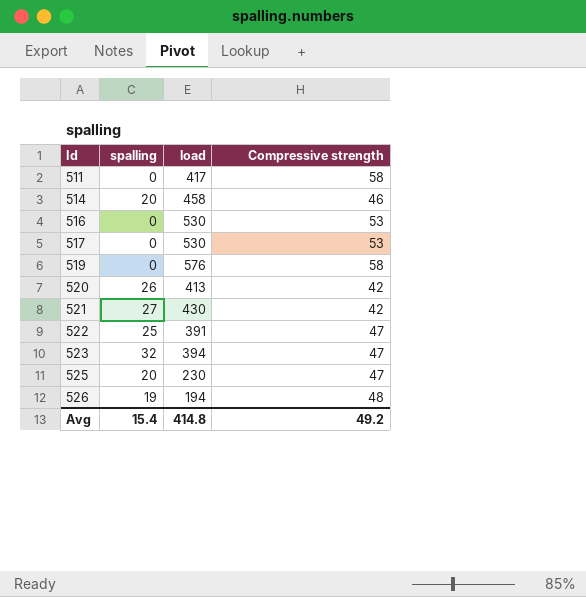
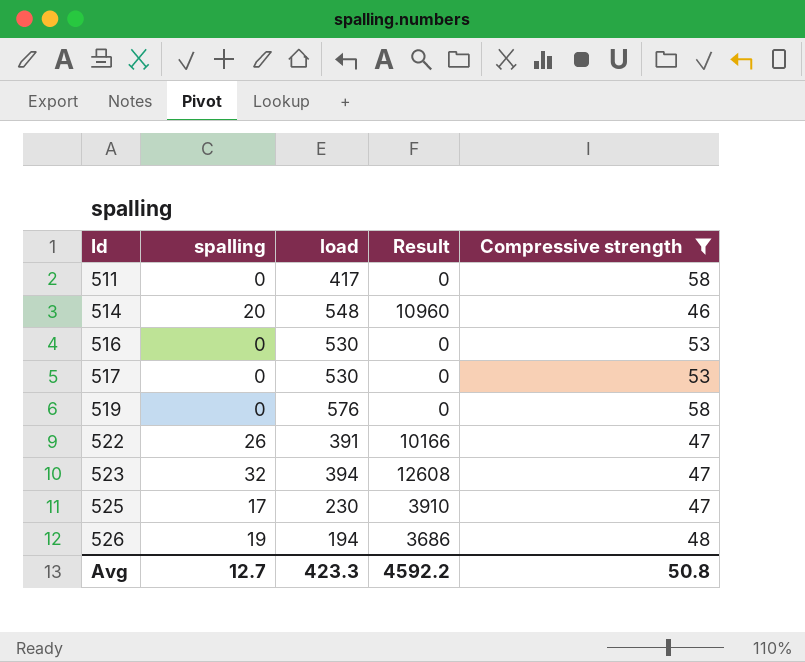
filter: none -> Compressive strength != 42
column Result | formula: none -> [spalling] * [load]
514 | load: 458 -> 548
522 | spalling: 25 -> 26
525 | spalling: 20 -> 17
Avg | spalling: 15.4 -> 12.7
Avg | load: 414.8 -> 423.3
Avg | Compressive strength: 49.2 -> 50.8

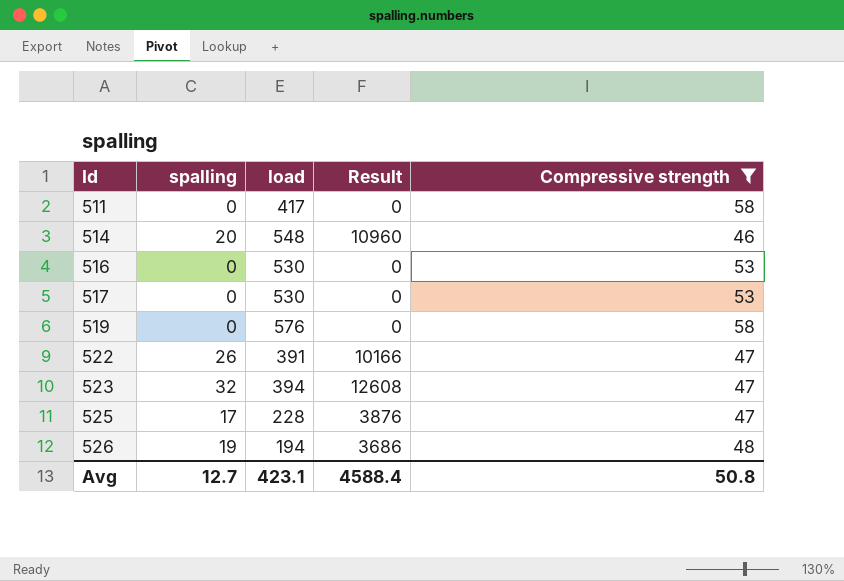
525 | load: 230 -> 228
525 | Result: 3910 -> 3876
Avg | load: 423.3 -> 423.1
Avg | Result: 4592.2 -> 4588.4

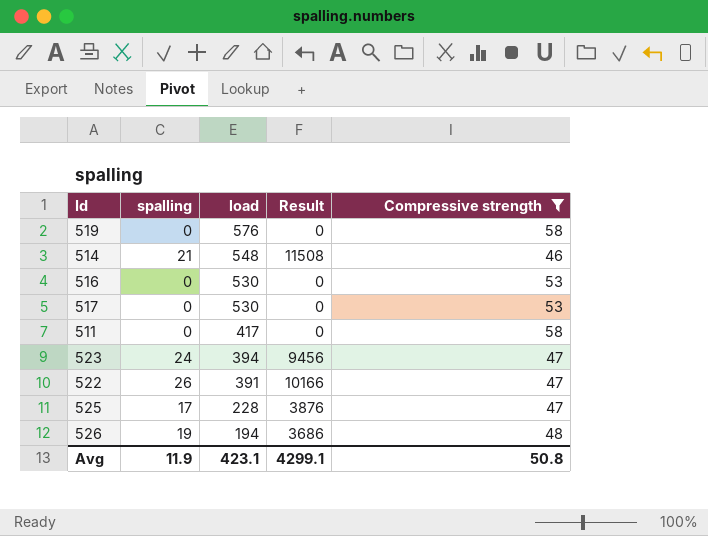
row order: Id ascending -> load descending
514 | spalling: 20 -> 21
514 | Result: 10960 -> 11508
523 | spalling: 32 -> 24
523 | Result: 12608 -> 9456
Avg | spalling: 12.7 -> 11.9
Avg | Result: 4588.4 -> 4299.1

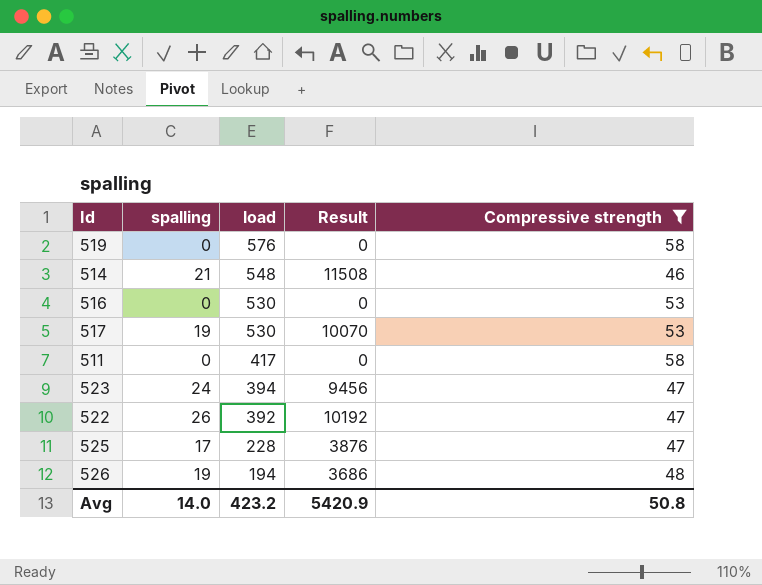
517 | spalling: 0 -> 19
517 | Result: 0 -> 10070
522 | load: 391 -> 392
522 | Result: 10166 -> 10192
Avg | spalling: 11.9 -> 14.0
Avg | load: 423.1 -> 423.2
Avg | Result: 4299.1 -> 5420.9

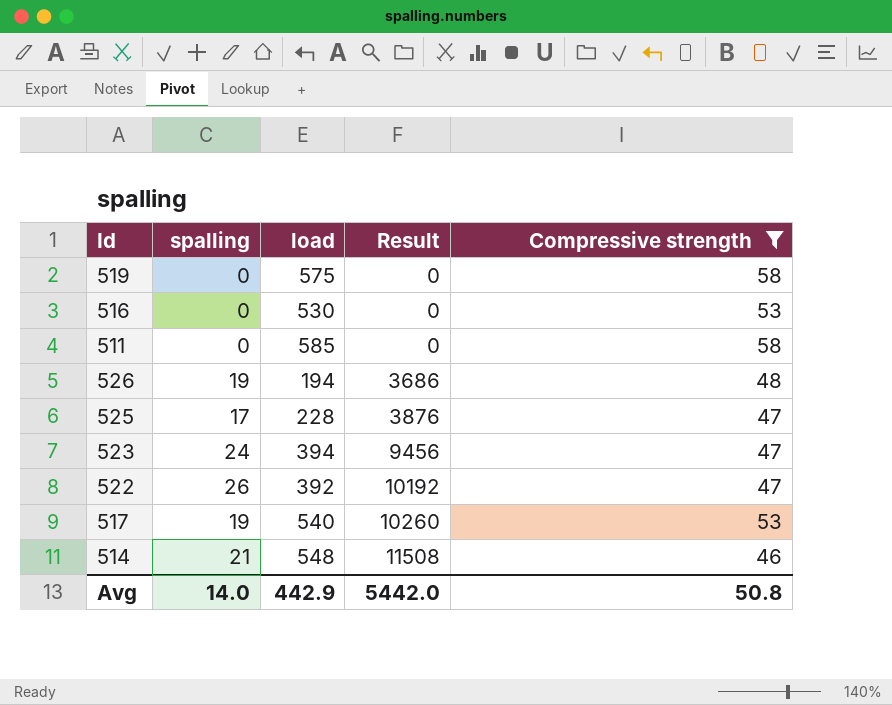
row order: load descending -> Result ascending
519 | load: 576 -> 575
511 | load: 417 -> 585
517 | load: 530 -> 540
517 | Result: 10070 -> 10260
Avg | load: 423.2 -> 442.9
Avg | Result: 5420.9 -> 5442.0

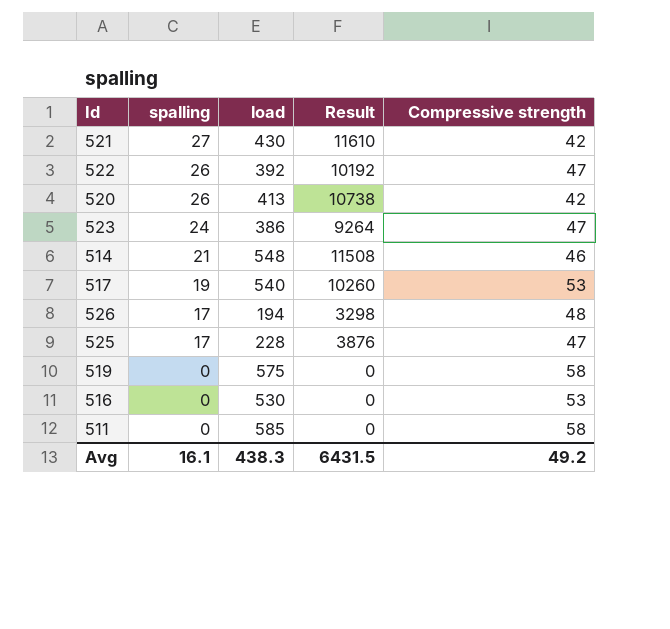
filter: Compressive strength != 42 -> none
row order: Result ascending -> spalling descending
523 | load: 394 -> 386
523 | Result: 9456 -> 9264
526 | spalling: 19 -> 17
526 | Result: 3686 -> 3298
Avg | spalling: 14.0 -> 16.1
Avg | load: 442.9 -> 438.3
Avg | Result: 5442.0 -> 6431.5
Avg | Compressive strength: 50.8 -> 49.2

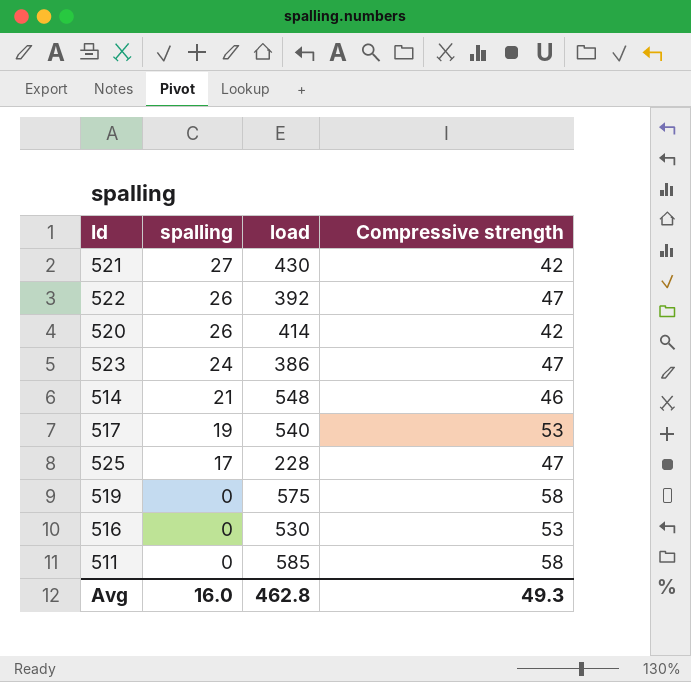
column Result | formula: [spalling] * [load] -> none
row 526: 17 | 194 | 3298 | 48 -> none
520 | load: 413 -> 414
Avg | spalling: 16.1 -> 16.0
Avg | load: 438.3 -> 462.8
Avg | Compressive strength: 49.2 -> 49.3

